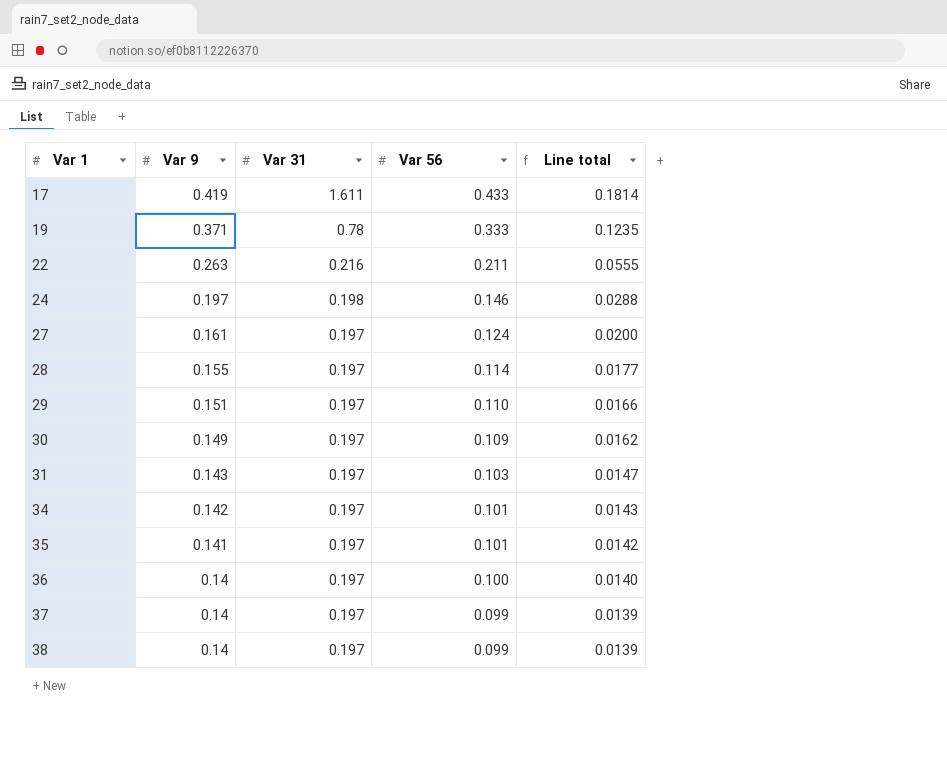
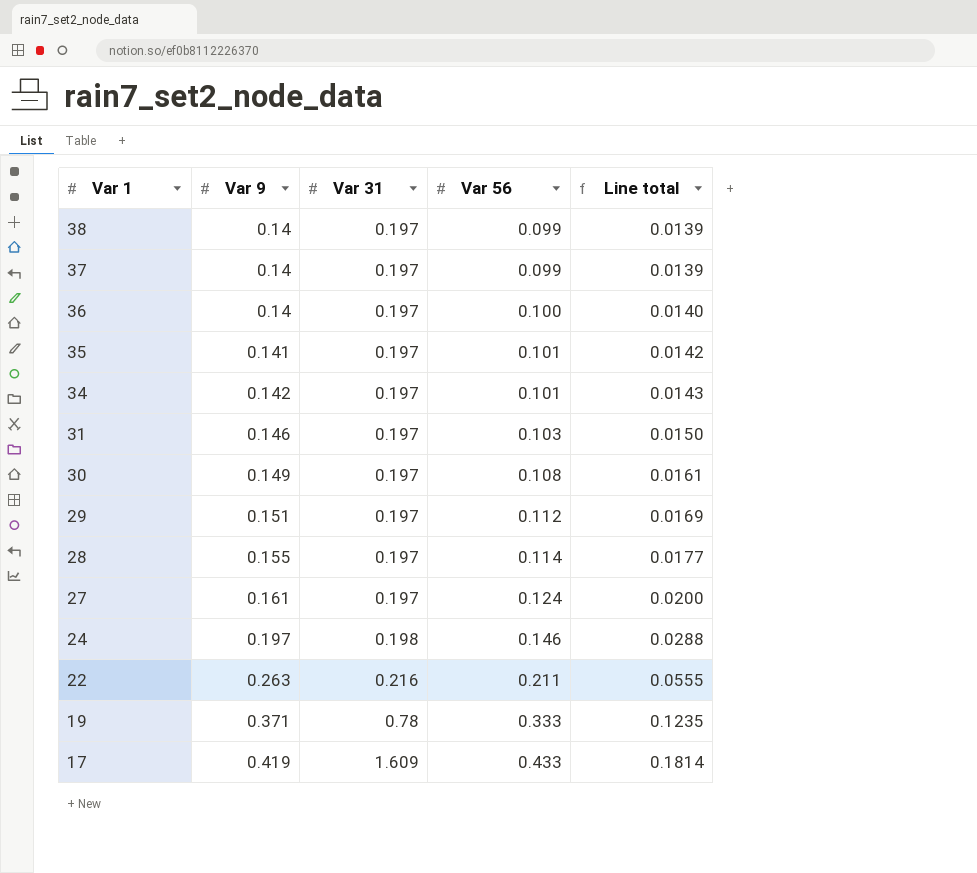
row order: Var 1 ascending -> Var 1 descending
31 | Var 9: 0.143 -> 0.146
31 | Line total: 0.0147 -> 0.0150
30 | Var 56: 0.109 -> 0.108
30 | Line total: 0.0162 -> 0.0161
29 | Var 56: 0.110 -> 0.112
29 | Line total: 0.0166 -> 0.0169
17 | Var 31: 1.611 -> 1.609

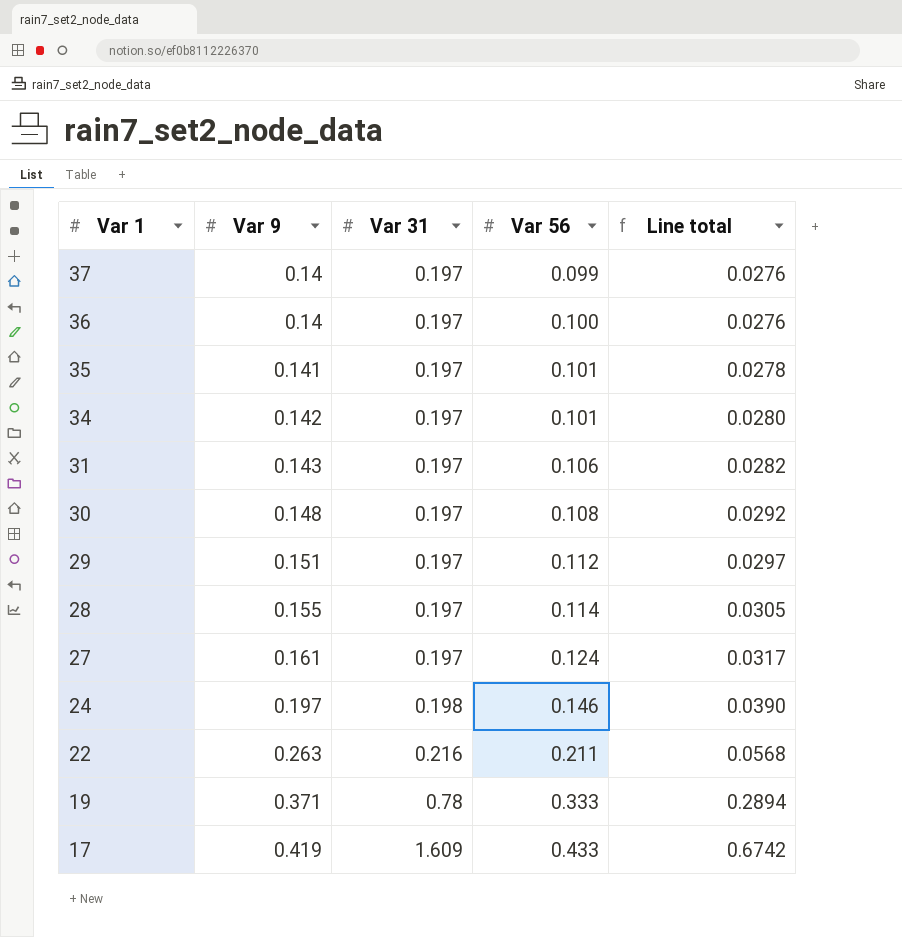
column Line total | formula: [Var 9] * [Var 56] -> [Var 9] * [Var 31]
row 38: 0.14 | 0.197 | 0.099 | 0.0139 -> none
31 | Var 9: 0.146 -> 0.143
31 | Var 56: 0.103 -> 0.106
30 | Var 9: 0.149 -> 0.148

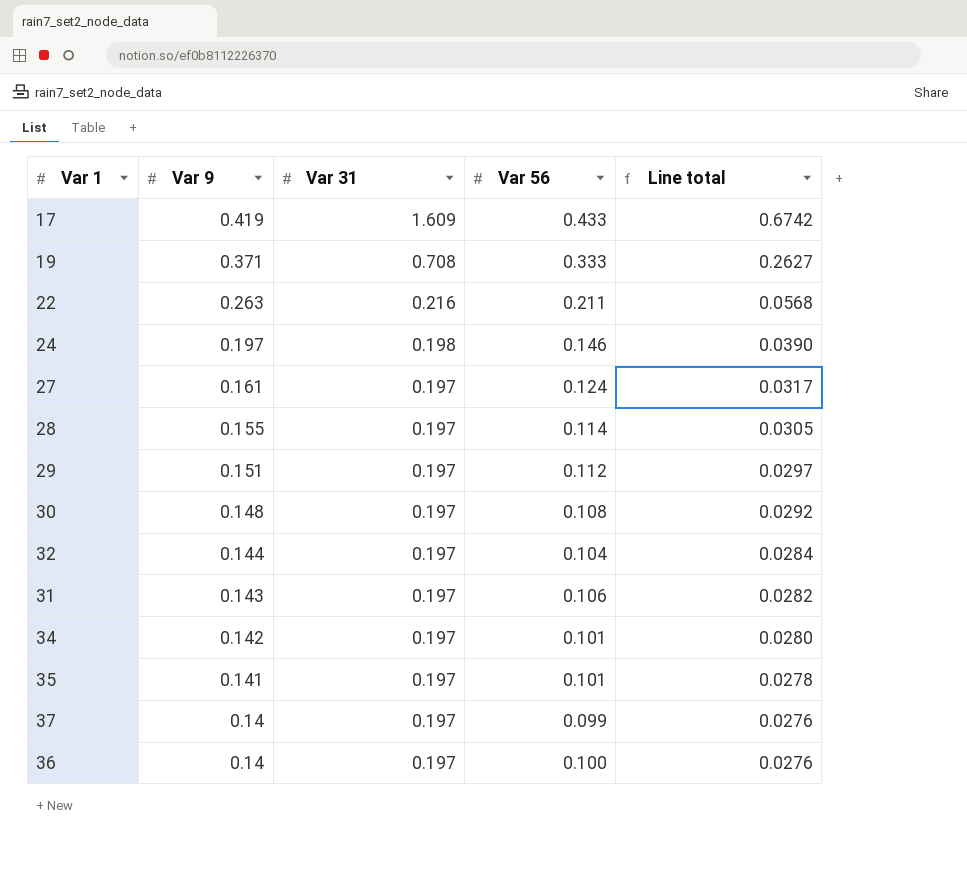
row order: Var 1 descending -> Var 9 descending
19 | Var 31: 0.78 -> 0.708
19 | Line total: 0.2894 -> 0.2627
row 32: none -> 0.144 | 0.197 | 0.104 | 0.0284

